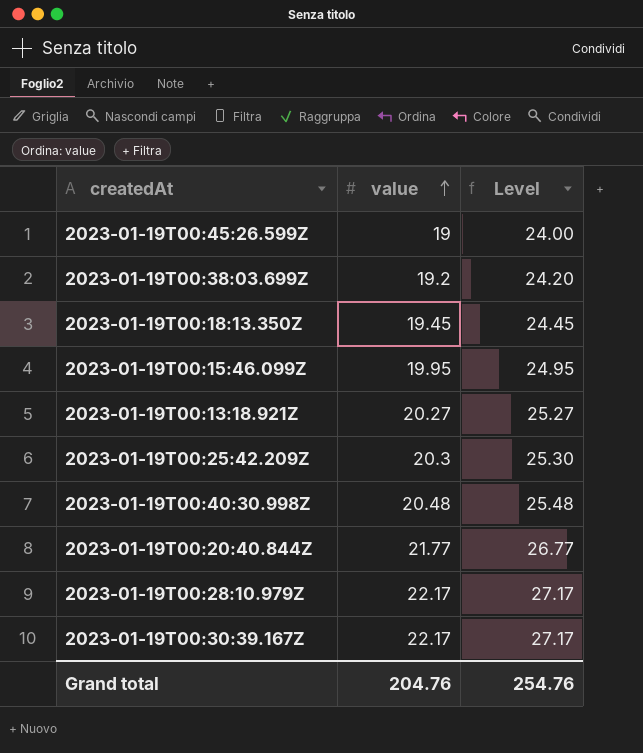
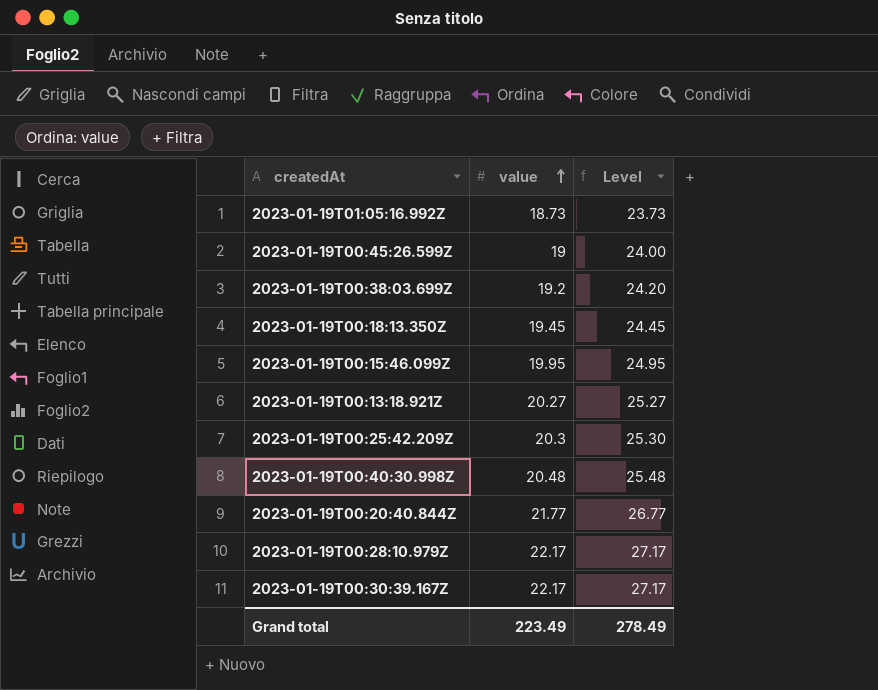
row 2023-01-19T01:05:16.992Z: none -> 18.73 | 23.73
Grand total | value: 204.76 -> 223.49
Grand total | Level: 254.76 -> 278.49

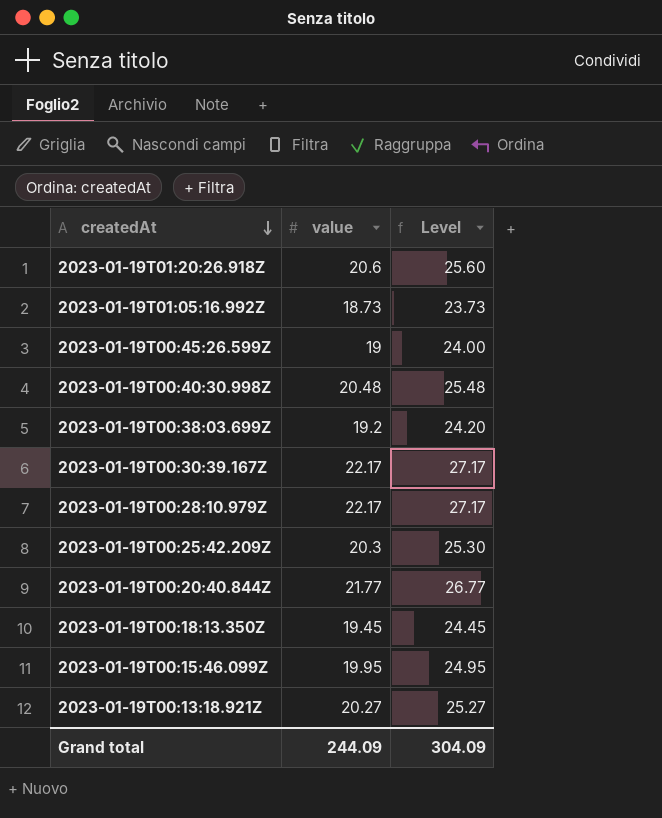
row order: value ascending -> createdAt descending
row 2023-01-19T01:20:26.918Z: none -> 20.6 | 25.60
Grand total | value: 223.49 -> 244.09
Grand total | Level: 278.49 -> 304.09

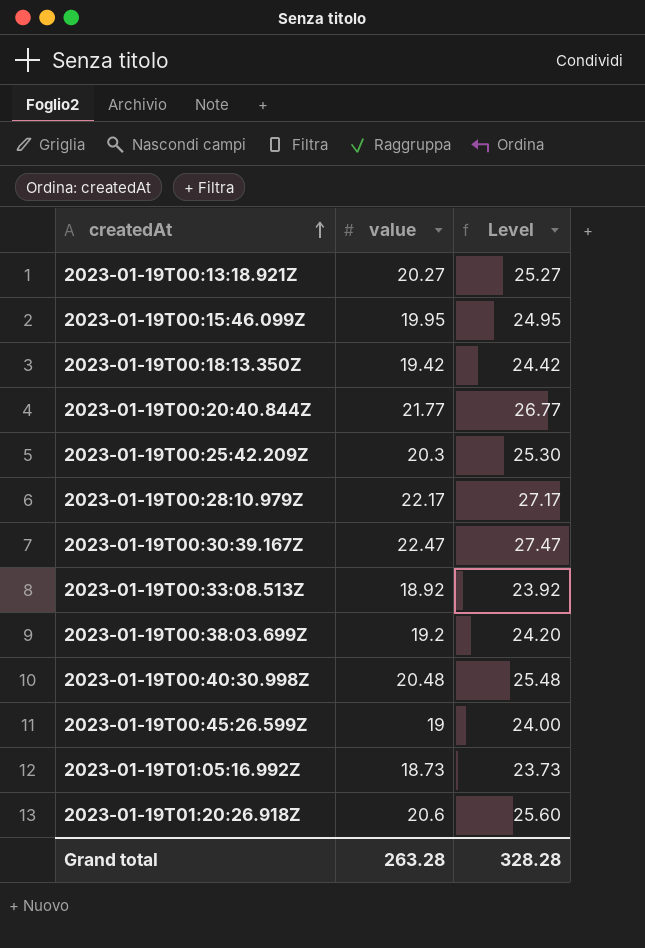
row order: createdAt descending -> createdAt ascending
2023-01-19T00:18:13.350Z | value: 19.45 -> 19.42
2023-01-19T00:18:13.350Z | Level: 24.45 -> 24.42
2023-01-19T00:30:39.167Z | value: 22.17 -> 22.47
2023-01-19T00:30:39.167Z | Level: 27.17 -> 27.47
row 2023-01-19T00:33:08.513Z: none -> 18.92 | 23.92
Grand total | value: 244.09 -> 263.28
Grand total | Level: 304.09 -> 328.28

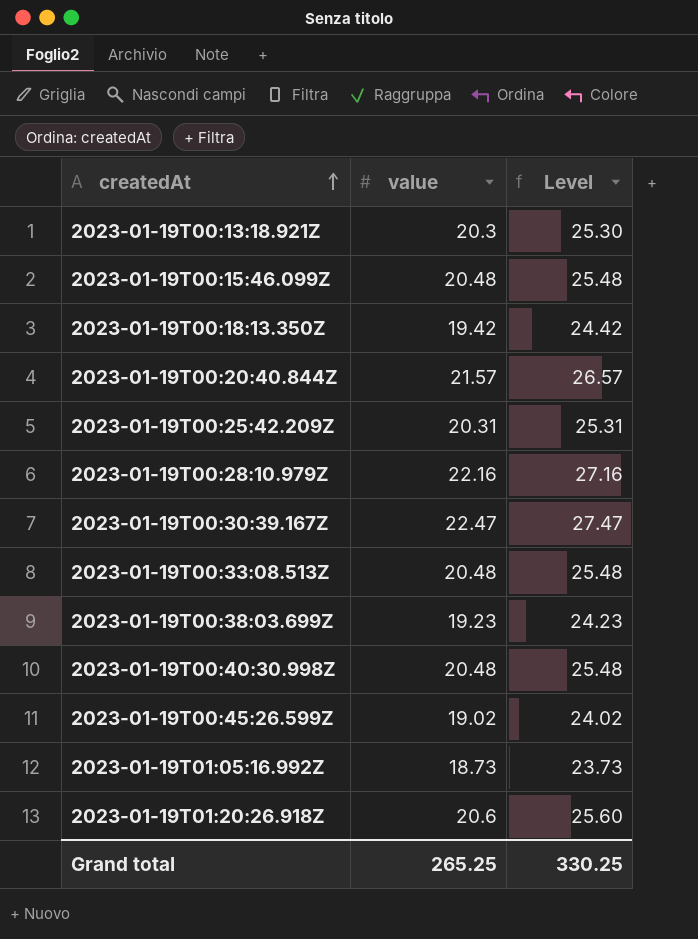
2023-01-19T00:13:18.921Z | value: 20.27 -> 20.3
2023-01-19T00:13:18.921Z | Level: 25.27 -> 25.30
2023-01-19T00:15:46.099Z | value: 19.95 -> 20.48
2023-01-19T00:15:46.099Z | Level: 24.95 -> 25.48
2023-01-19T00:20:40.844Z | value: 21.77 -> 21.57
2023-01-19T00:20:40.844Z | Level: 26.77 -> 26.57
2023-01-19T00:25:42.209Z | value: 20.3 -> 20.31
2023-01-19T00:25:42.209Z | Level: 25.30 -> 25.31
2023-01-19T00:28:10.979Z | value: 22.17 -> 22.16
2023-01-19T00:28:10.979Z | Level: 27.17 -> 27.16
2023-01-19T00:33:08.513Z | value: 18.92 -> 20.48
2023-01-19T00:33:08.513Z | Level: 23.92 -> 25.48
2023-01-19T00:38:03.699Z | value: 19.2 -> 19.23
2023-01-19T00:38:03.699Z | Level: 24.20 -> 24.23
2023-01-19T00:45:26.599Z | value: 19 -> 19.02
2023-01-19T00:45:26.599Z | Level: 24.00 -> 24.02
Grand total | value: 263.28 -> 265.25
Grand total | Level: 328.28 -> 330.25

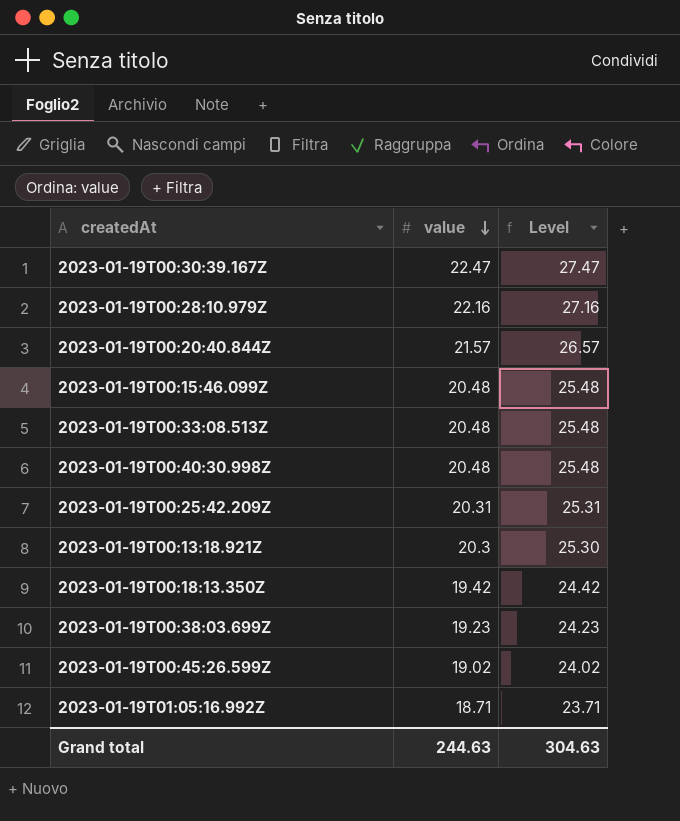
row order: createdAt ascending -> value descending
row 2023-01-19T01:20:26.918Z: 20.6 | 25.60 -> none
2023-01-19T01:05:16.992Z | value: 18.73 -> 18.71
2023-01-19T01:05:16.992Z | Level: 23.73 -> 23.71
Grand total | value: 265.25 -> 244.63
Grand total | Level: 330.25 -> 304.63

